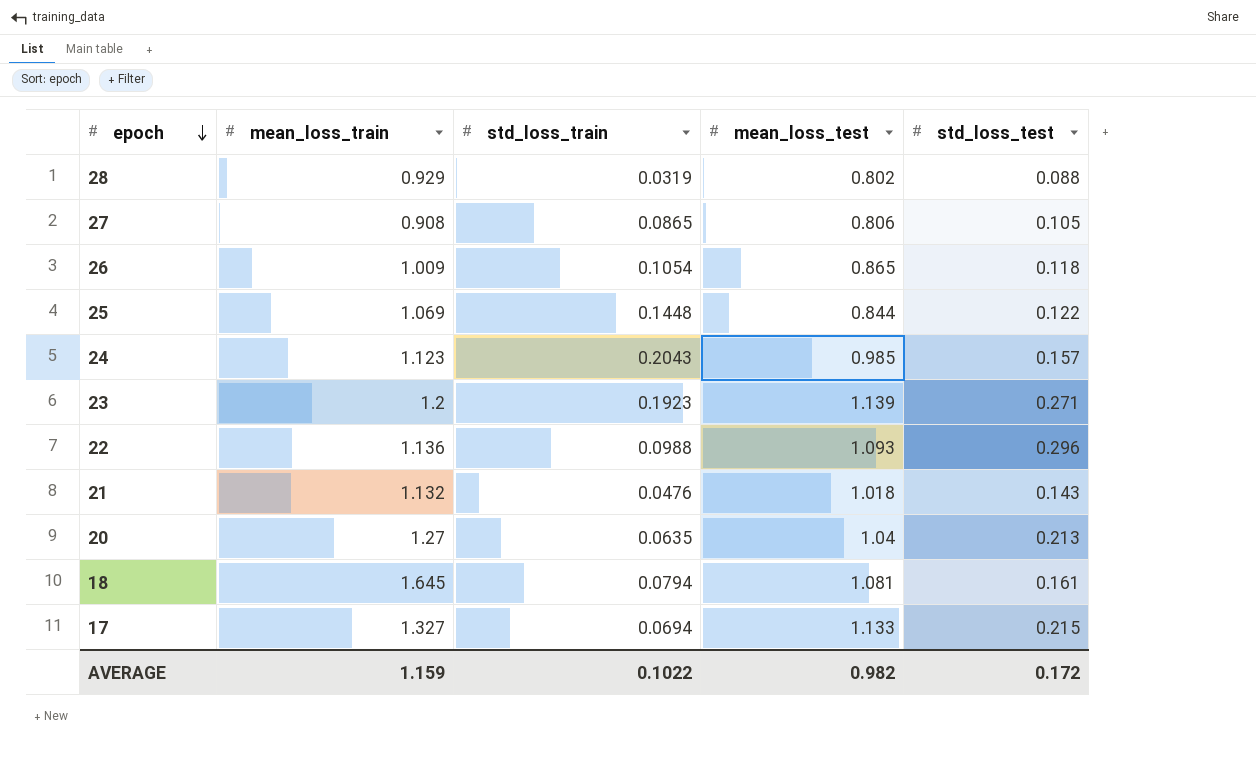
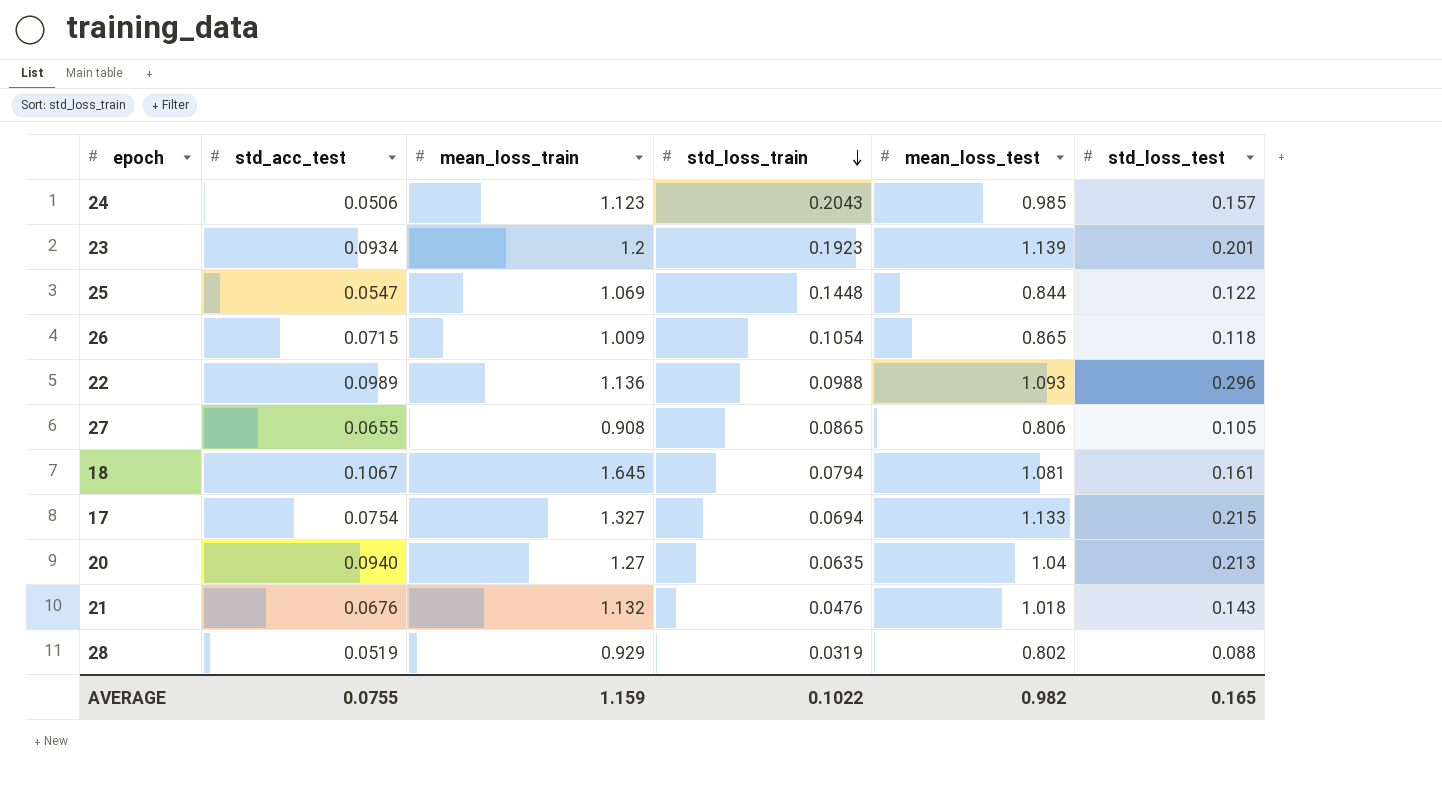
row order: epoch descending -> std_loss_train descending
column std_acc_test | position: none -> 2
23 | std_loss_test: 0.271 -> 0.201
AVERAGE | std_loss_test: 0.172 -> 0.165

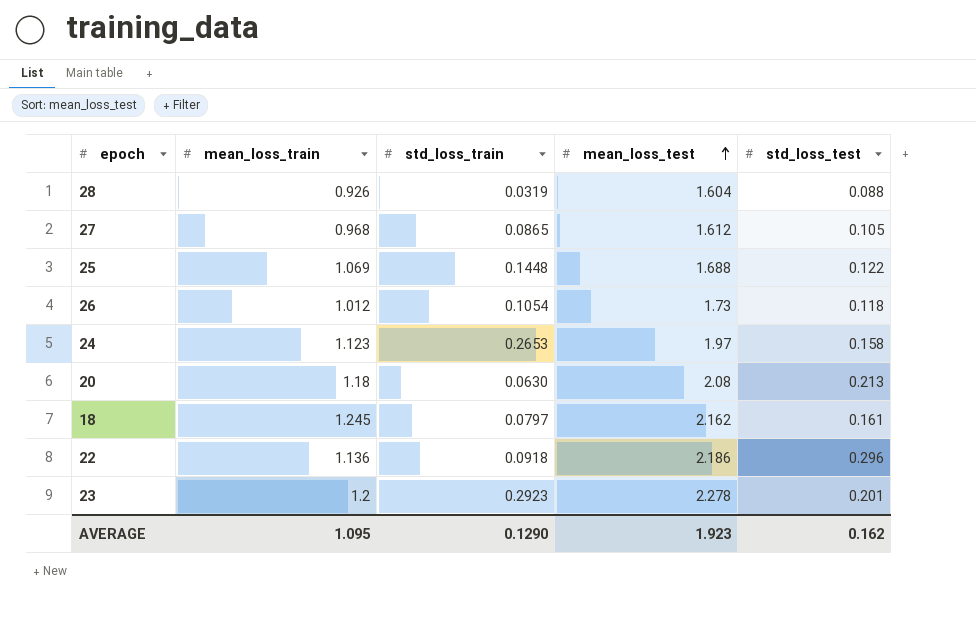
row order: std_loss_train descending -> mean_loss_test ascending
column std_acc_test | position: 2 -> none
row 17: 0.0754 | 1.327 | 0.0694 | 1.133 | 0.215 -> none
row 21: 0.0676 | 1.132 | 0.0476 | 1.018 | 0.143 -> none
28 | mean_loss_train: 0.929 -> 0.926
28 | mean_loss_test: 0.802 -> 1.604
27 | mean_loss_train: 0.908 -> 0.968
27 | mean_loss_test: 0.806 -> 1.612
25 | mean_loss_test: 0.844 -> 1.688
26 | mean_loss_train: 1.009 -> 1.012
26 | mean_loss_test: 0.865 -> 1.73
24 | std_loss_train: 0.2043 -> 0.2653
24 | mean_loss_test: 0.985 -> 1.97
24 | std_loss_test: 0.157 -> 0.158
20 | mean_loss_train: 1.27 -> 1.18
20 | std_loss_train: 0.0635 -> 0.0630
20 | mean_loss_test: 1.04 -> 2.08
18 | mean_loss_train: 1.645 -> 1.245
18 | std_loss_train: 0.0794 -> 0.0797
18 | mean_loss_test: 1.081 -> 2.162
22 | std_loss_train: 0.0988 -> 0.0918
22 | mean_loss_test: 1.093 -> 2.186
23 | std_loss_train: 0.1923 -> 0.2923
23 | mean_loss_test: 1.139 -> 2.278
AVERAGE | mean_loss_train: 1.159 -> 1.095
AVERAGE | std_loss_train: 0.1022 -> 0.1290
AVERAGE | mean_loss_test: 0.982 -> 1.923
AVERAGE | std_loss_test: 0.165 -> 0.162

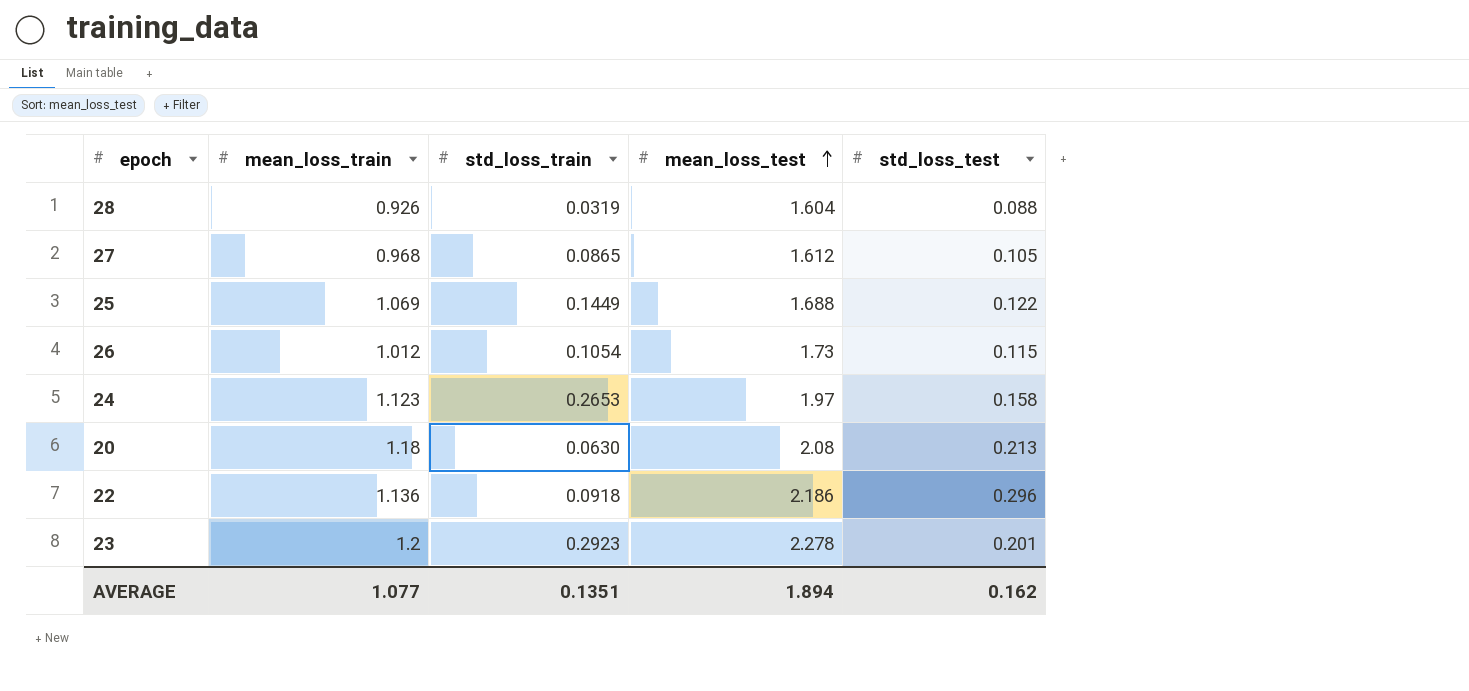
row 18: 1.245 | 0.0797 | 2.162 | 0.161 -> none
25 | std_loss_train: 0.1448 -> 0.1449
26 | std_loss_test: 0.118 -> 0.115
AVERAGE | mean_loss_train: 1.095 -> 1.077
AVERAGE | std_loss_train: 0.1290 -> 0.1351
AVERAGE | mean_loss_test: 1.923 -> 1.894

